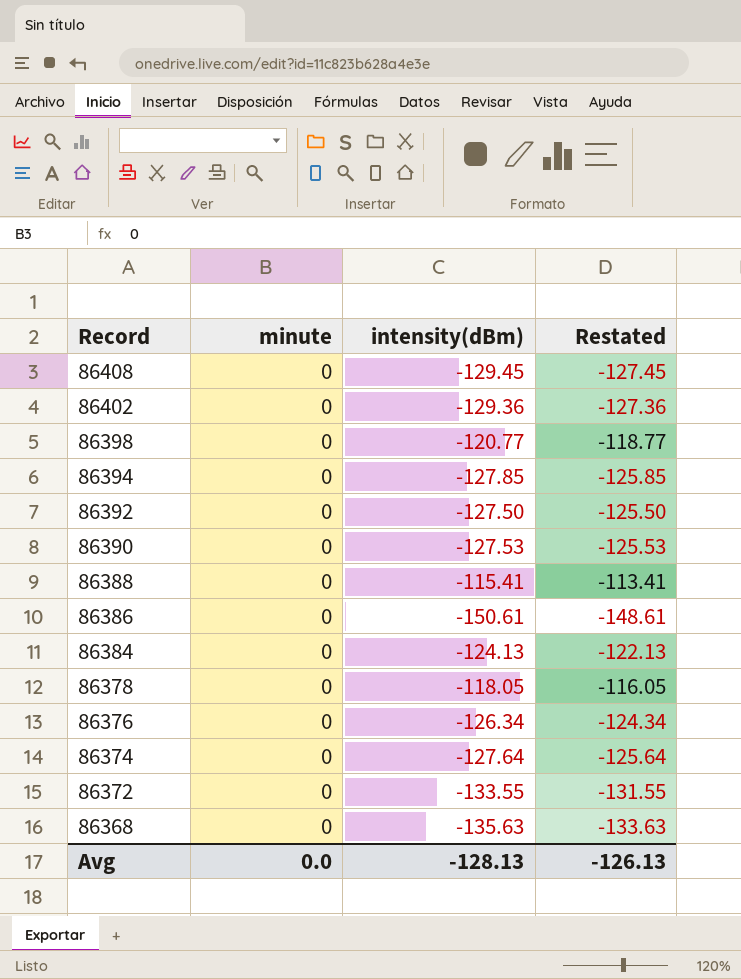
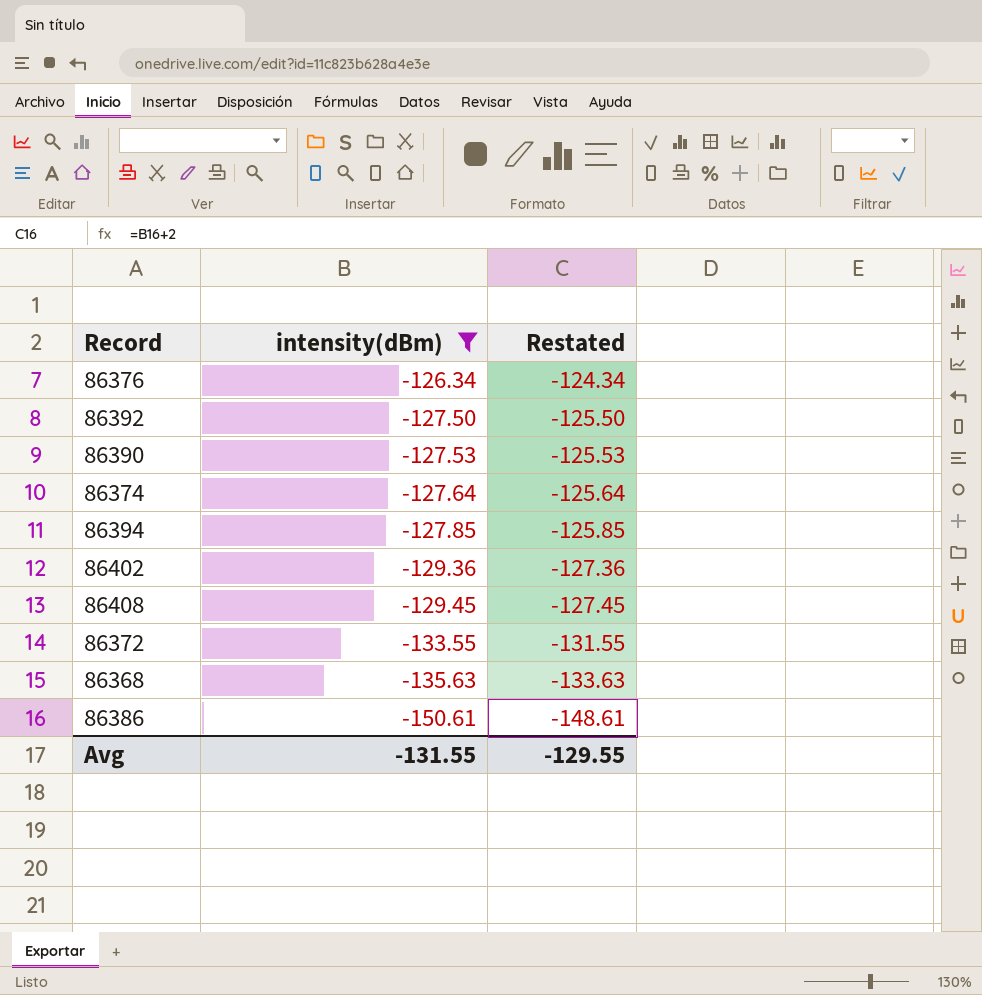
filter: none -> intensity(dBm) <= -126.34
row order: Record descending -> intensity(dBm) descending
column minute | position: 2 -> none
Avg | intensity(dBm): -128.13 -> -131.55
Avg | Restated: -126.13 -> -129.55

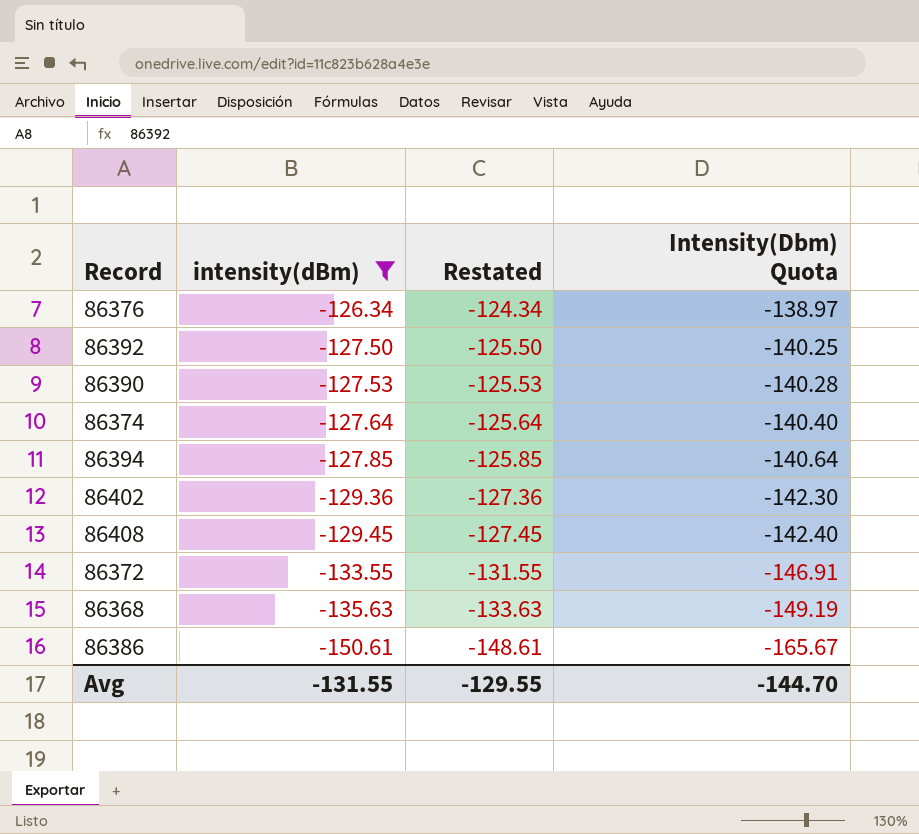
column Intensity(Dbm) Quota | formula: none -> [intensity(dBm)] * 1.1

